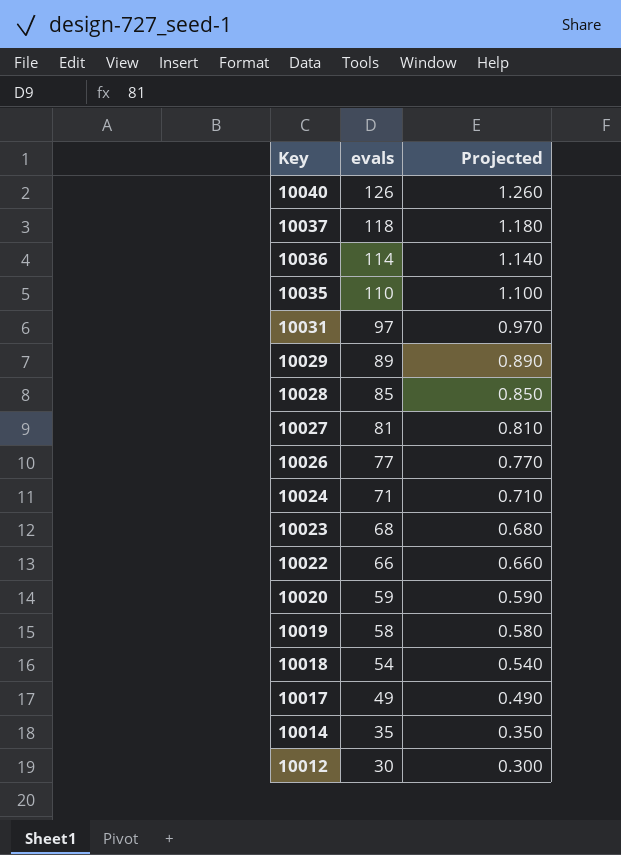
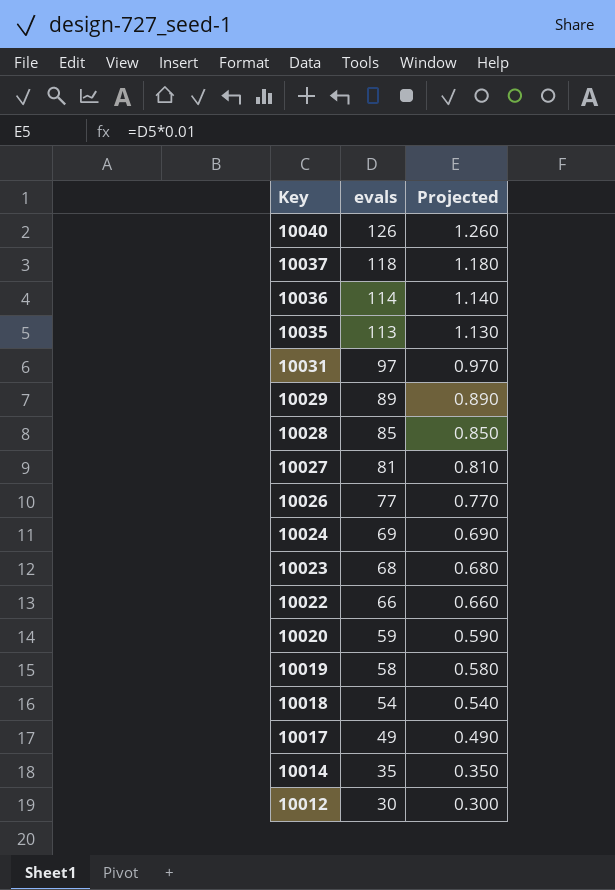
10035 | evals: 110 -> 113
10035 | Projected: 1.100 -> 1.130
10024 | evals: 71 -> 69
10024 | Projected: 0.710 -> 0.690

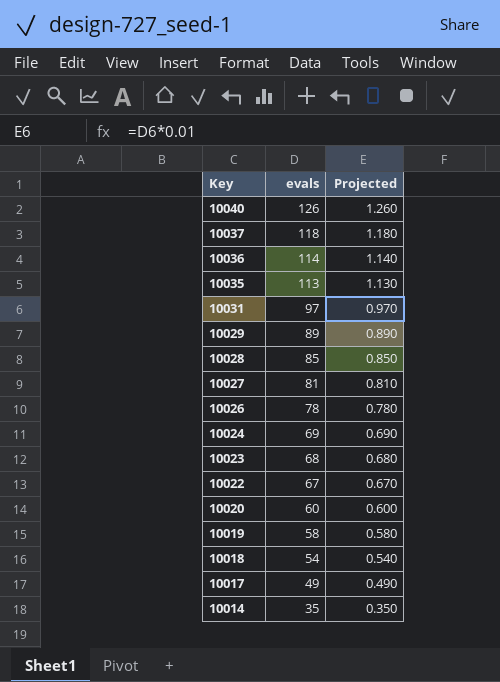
row 10012: 30 | 0.300 -> none
10026 | evals: 77 -> 78
10026 | Projected: 0.770 -> 0.780
10022 | evals: 66 -> 67
10022 | Projected: 0.660 -> 0.670
10020 | evals: 59 -> 60
10020 | Projected: 0.590 -> 0.600

